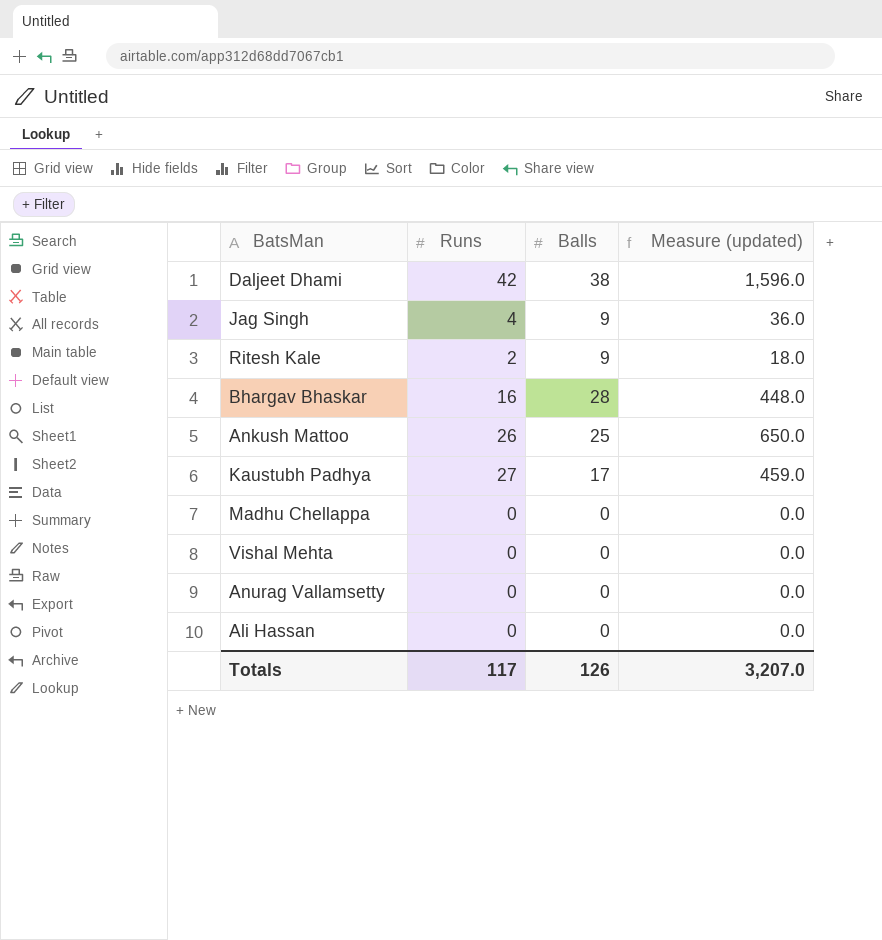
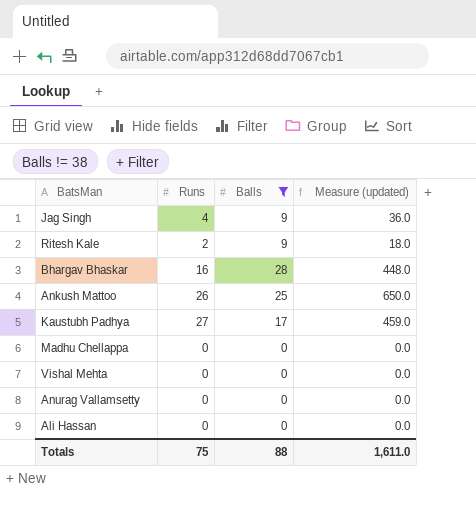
filter: none -> Balls != 38
Totals | Runs: 117 -> 75
Totals | Balls: 126 -> 88
Totals | Measure (updated): 3,207.0 -> 1,611.0

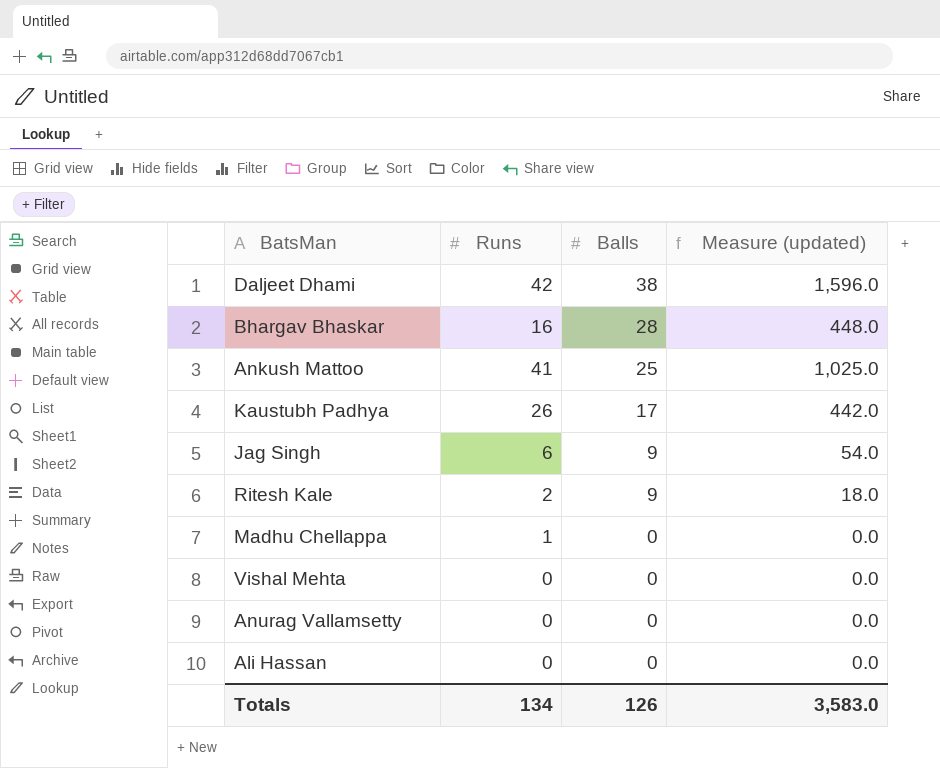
filter: Balls != 38 -> none
row order: none -> Balls descending
Ankush Mattoo | Runs: 26 -> 41
Ankush Mattoo | Measure (updated): 650.0 -> 1,025.0
Kaustubh Padhya | Runs: 27 -> 26
Kaustubh Padhya | Measure (updated): 459.0 -> 442.0
Jag Singh | Runs: 4 -> 6
Jag Singh | Measure (updated): 36.0 -> 54.0
Madhu Chellappa | Runs: 0 -> 1
Totals | Runs: 75 -> 134
Totals | Balls: 88 -> 126
Totals | Measure (updated): 1,611.0 -> 3,583.0

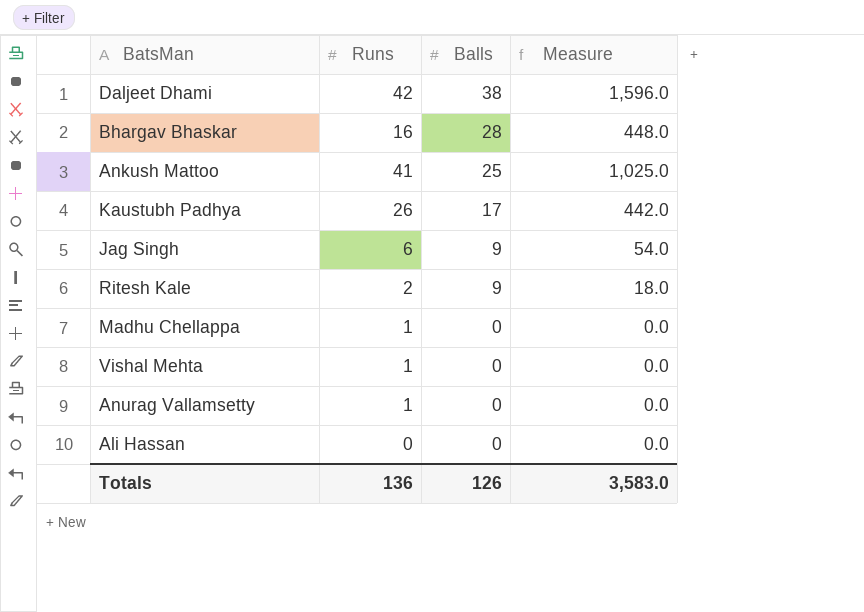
column name: Measure (updated) -> Measure
Vishal Mehta | Runs: 0 -> 1
Anurag Vallamsetty | Runs: 0 -> 1
Totals | Runs: 134 -> 136

